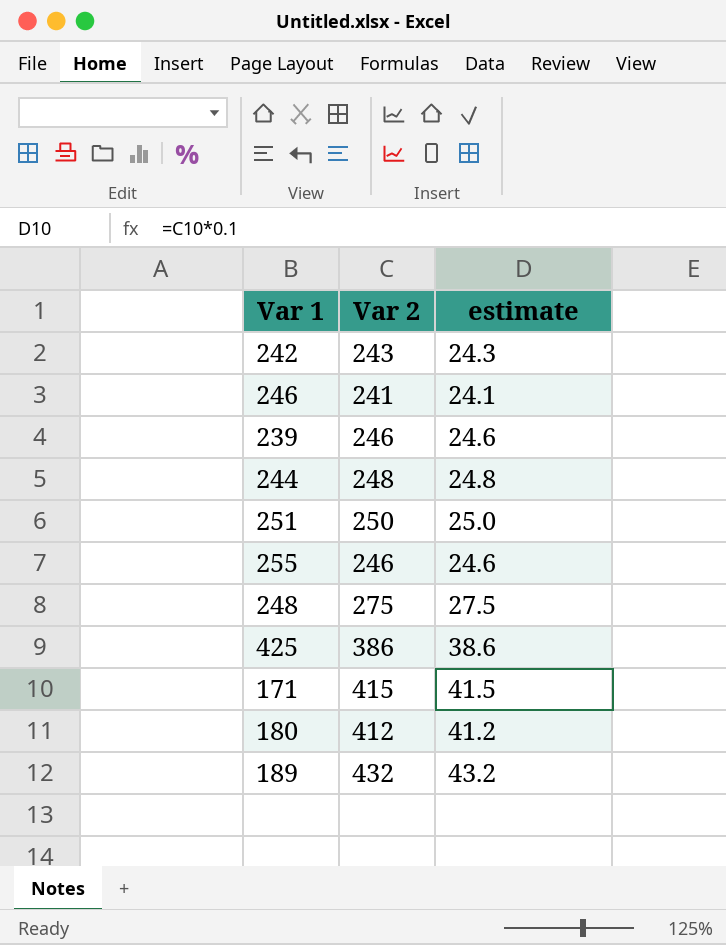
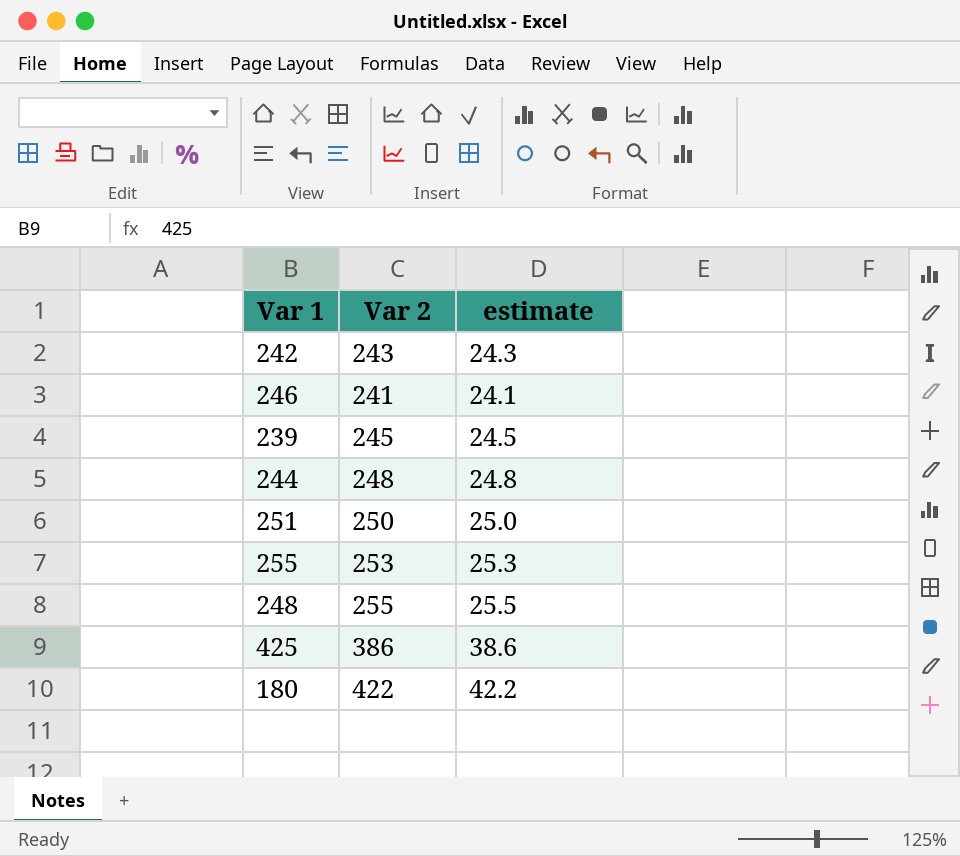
row 171: 415 | 41.5 -> none
row 189: 432 | 43.2 -> none
239 | Var 2: 246 -> 245
239 | estimate: 24.6 -> 24.5
255 | Var 2: 246 -> 253
255 | estimate: 24.6 -> 25.3
248 | Var 2: 275 -> 255
248 | estimate: 27.5 -> 25.5
180 | Var 2: 412 -> 422
180 | estimate: 41.2 -> 42.2

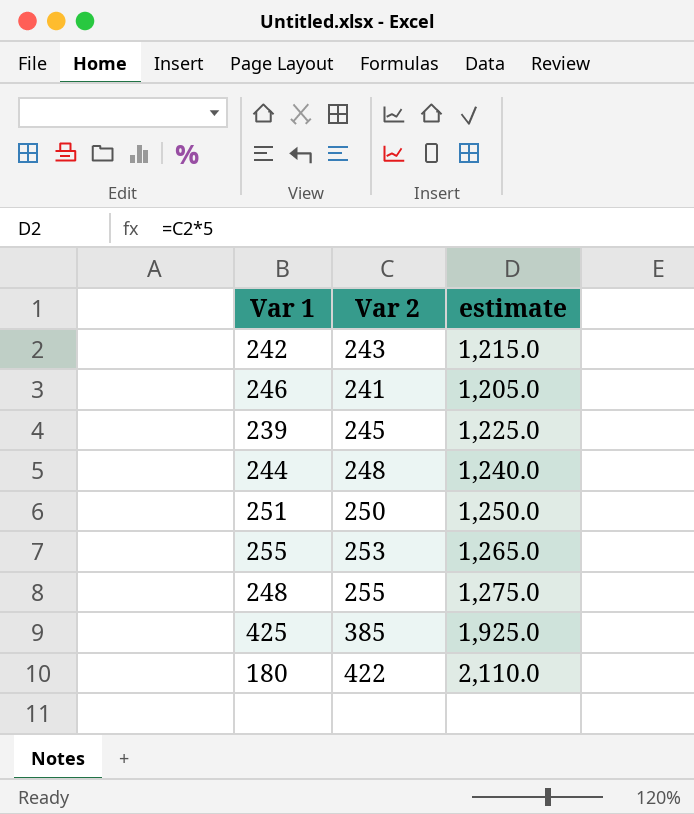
column estimate | formula: [Var 2] * 0.1 -> [Var 2] * 5
425 | Var 2: 386 -> 385

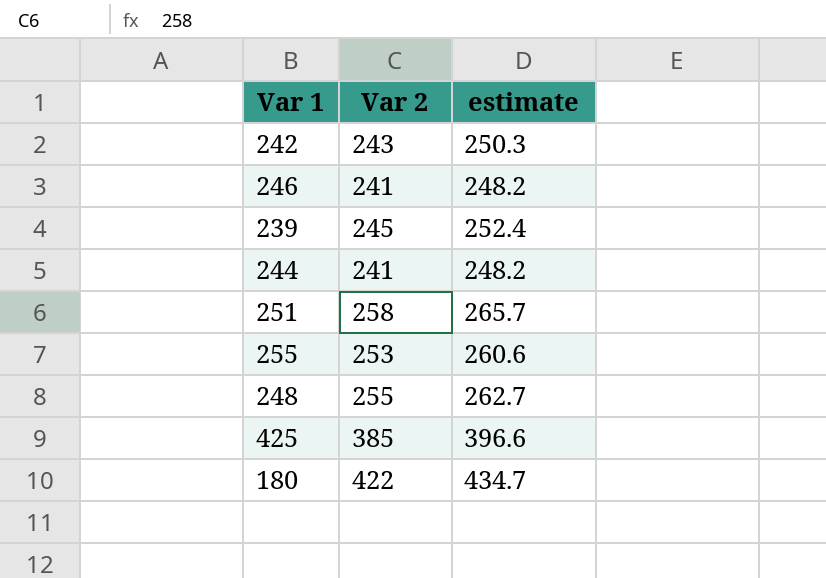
column estimate | formula: [Var 2] * 5 -> [Var 2] * 1.03
244 | Var 2: 248 -> 241
251 | Var 2: 250 -> 258

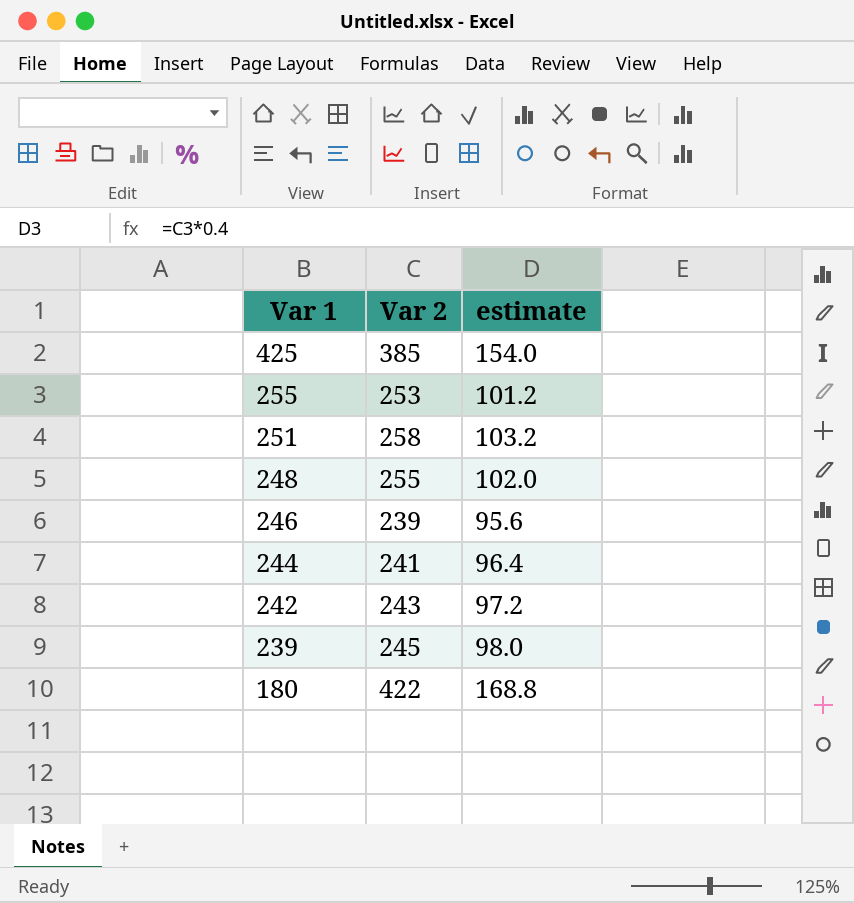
row order: none -> Var 1 descending
column estimate | formula: [Var 2] * 1.03 -> [Var 2] * 0.4
246 | Var 2: 241 -> 239

